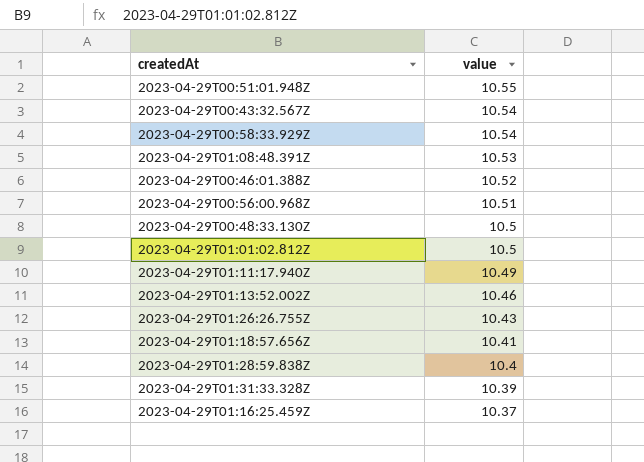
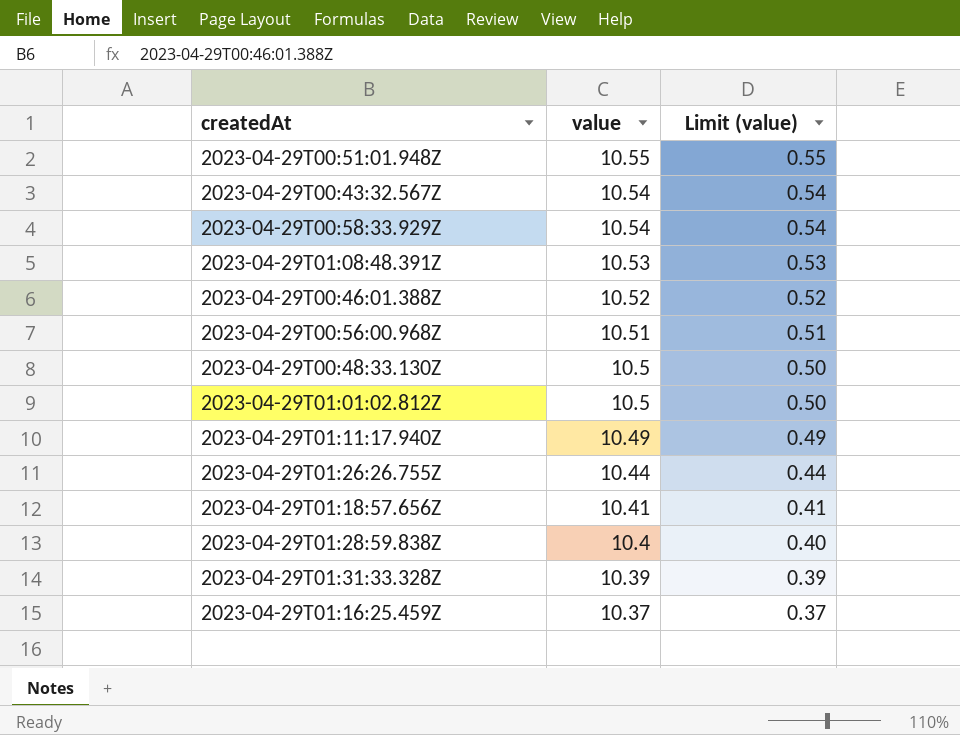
column Limit (value) | formula: none -> [value] - 10
row 2023-04-29T01:13:52.002Z: 10.46 -> none
2023-04-29T01:26:26.755Z | value: 10.43 -> 10.44

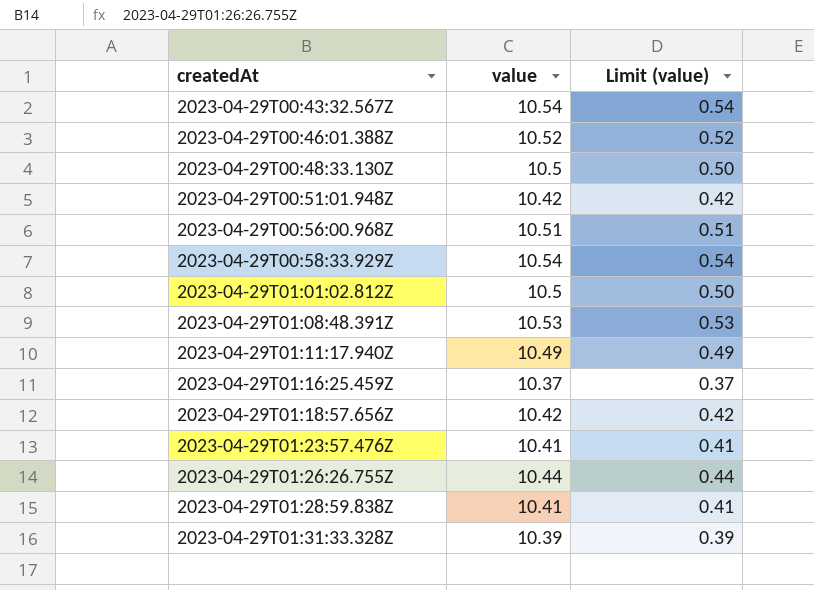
row order: value descending -> createdAt ascending
2023-04-29T00:51:01.948Z | value: 10.55 -> 10.42
2023-04-29T00:51:01.948Z | Limit (value): 0.55 -> 0.42
2023-04-29T01:18:57.656Z | value: 10.41 -> 10.42
2023-04-29T01:18:57.656Z | Limit (value): 0.41 -> 0.42
row 2023-04-29T01:23:57.476Z: none -> 10.41 | 0.41
2023-04-29T01:28:59.838Z | value: 10.4 -> 10.41
2023-04-29T01:28:59.838Z | Limit (value): 0.40 -> 0.41

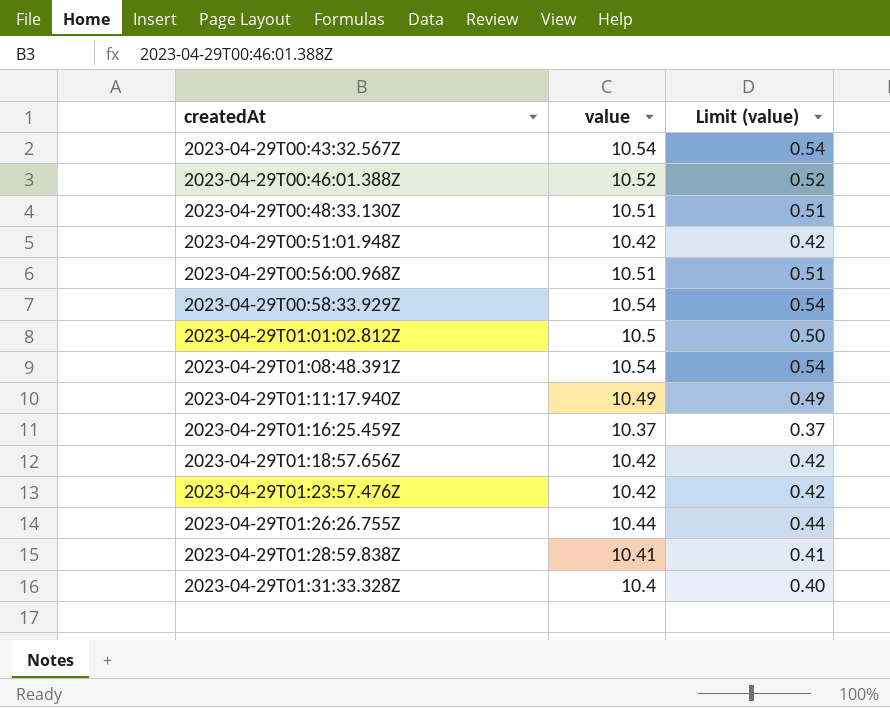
2023-04-29T00:48:33.130Z | value: 10.5 -> 10.51
2023-04-29T00:48:33.130Z | Limit (value): 0.50 -> 0.51
2023-04-29T01:08:48.391Z | value: 10.53 -> 10.54
2023-04-29T01:08:48.391Z | Limit (value): 0.53 -> 0.54
2023-04-29T01:23:57.476Z | value: 10.41 -> 10.42
2023-04-29T01:23:57.476Z | Limit (value): 0.41 -> 0.42
2023-04-29T01:31:33.328Z | value: 10.39 -> 10.4
2023-04-29T01:31:33.328Z | Limit (value): 0.39 -> 0.40

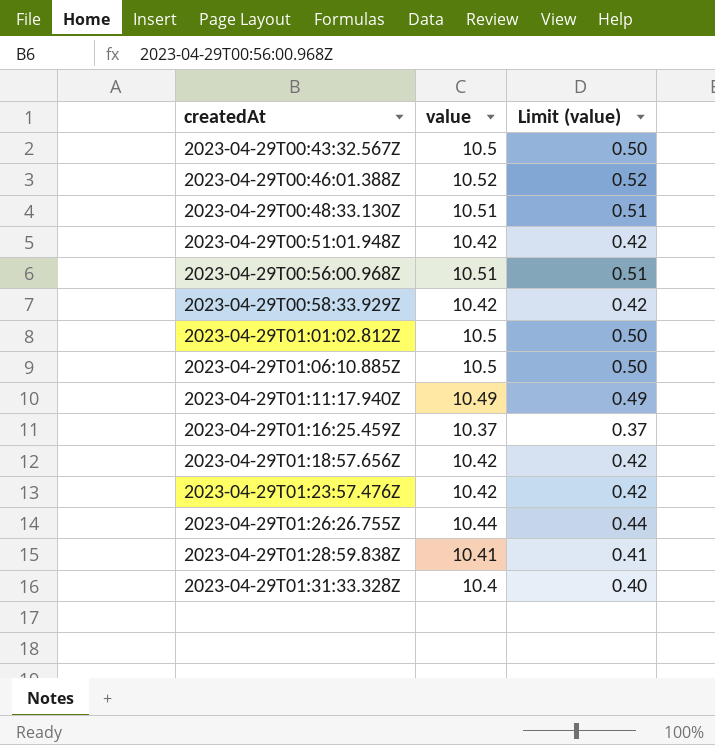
row 2023-04-29T01:08:48.391Z: 10.54 | 0.54 -> none
2023-04-29T00:43:32.567Z | value: 10.54 -> 10.5
2023-04-29T00:43:32.567Z | Limit (value): 0.54 -> 0.50
2023-04-29T00:58:33.929Z | value: 10.54 -> 10.42
2023-04-29T00:58:33.929Z | Limit (value): 0.54 -> 0.42
row 2023-04-29T01:06:10.885Z: none -> 10.5 | 0.50

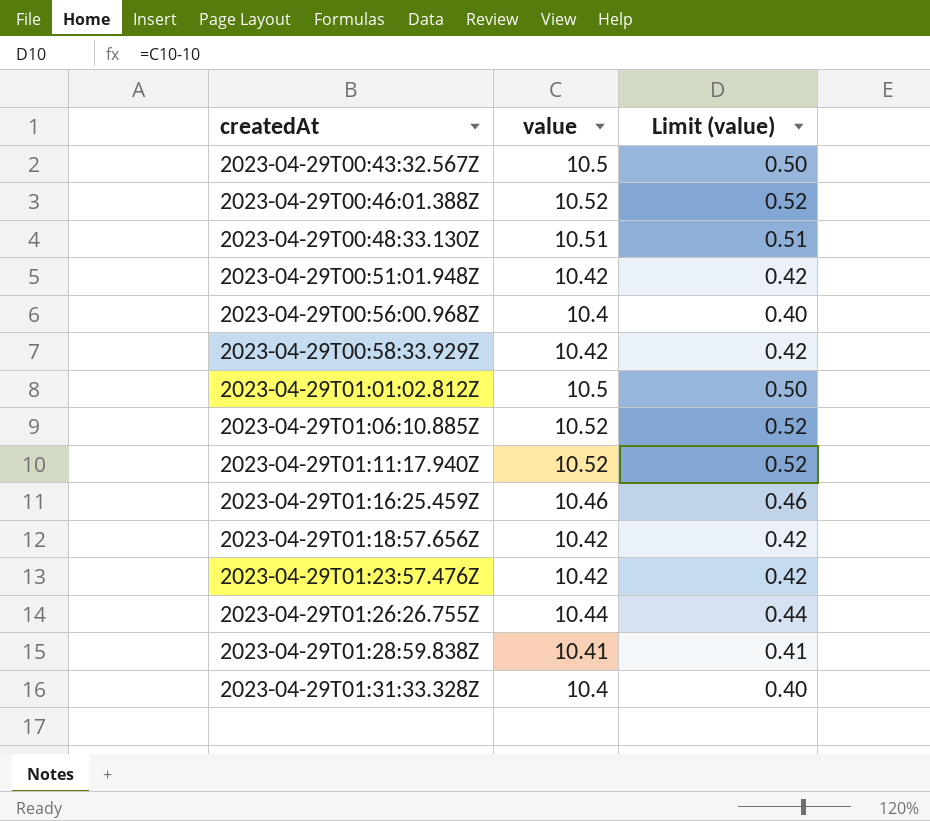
2023-04-29T00:56:00.968Z | value: 10.51 -> 10.4
2023-04-29T00:56:00.968Z | Limit (value): 0.51 -> 0.40
2023-04-29T01:06:10.885Z | value: 10.5 -> 10.52
2023-04-29T01:06:10.885Z | Limit (value): 0.50 -> 0.52
2023-04-29T01:11:17.940Z | value: 10.49 -> 10.52
2023-04-29T01:11:17.940Z | Limit (value): 0.49 -> 0.52
2023-04-29T01:16:25.459Z | value: 10.37 -> 10.46
2023-04-29T01:16:25.459Z | Limit (value): 0.37 -> 0.46

